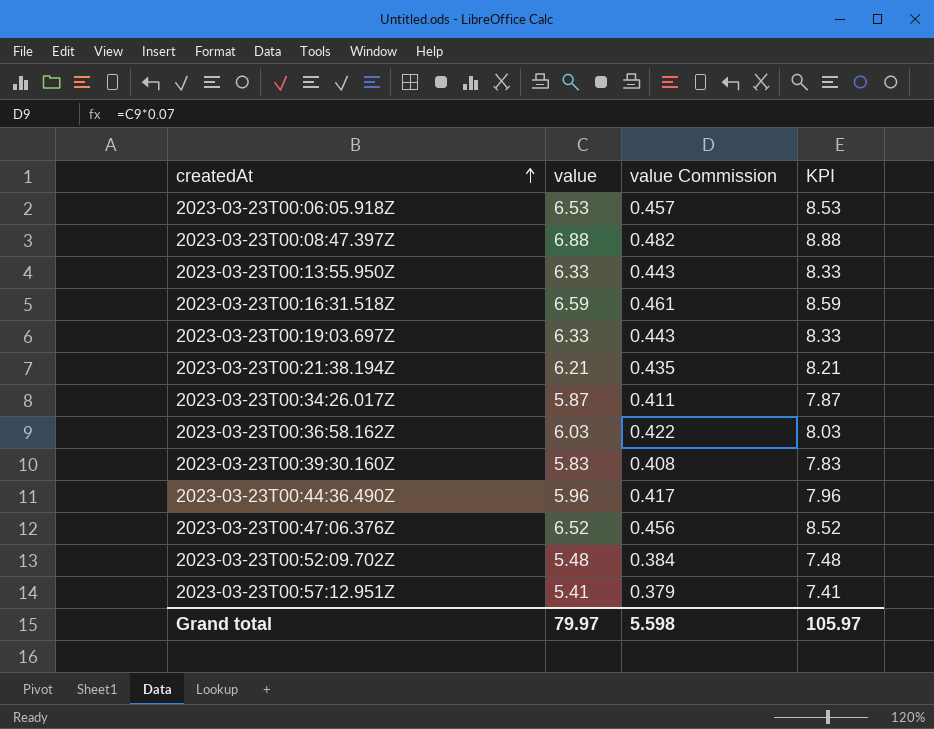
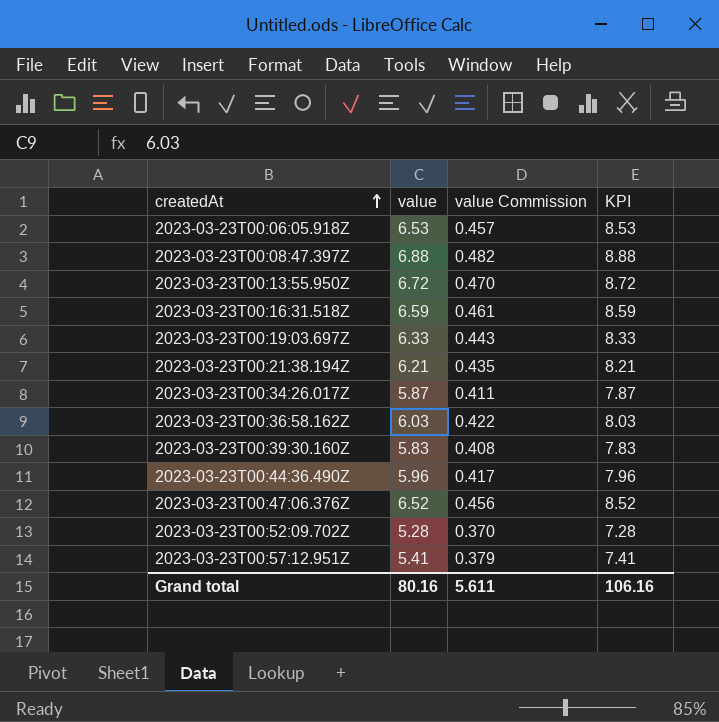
2023-03-23T00:13:55.950Z | value: 6.33 -> 6.72
2023-03-23T00:13:55.950Z | value Commission: 0.443 -> 0.470
2023-03-23T00:13:55.950Z | KPI: 8.33 -> 8.72
2023-03-23T00:52:09.702Z | value: 5.48 -> 5.28
2023-03-23T00:52:09.702Z | value Commission: 0.384 -> 0.370
2023-03-23T00:52:09.702Z | KPI: 7.48 -> 7.28
Grand total | value: 79.97 -> 80.16
Grand total | value Commission: 5.598 -> 5.611
Grand total | KPI: 105.97 -> 106.16

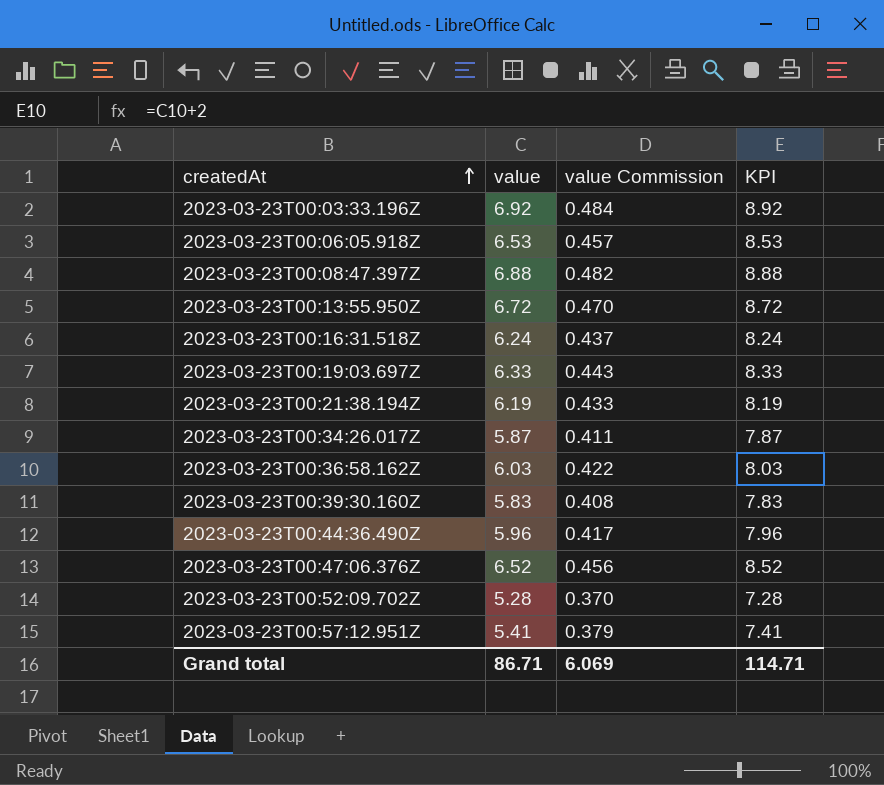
row 2023-03-23T00:03:33.196Z: none -> 6.92 | 0.484 | 8.92
2023-03-23T00:16:31.518Z | value: 6.59 -> 6.24
2023-03-23T00:16:31.518Z | value Commission: 0.461 -> 0.437
2023-03-23T00:16:31.518Z | KPI: 8.59 -> 8.24
2023-03-23T00:21:38.194Z | value: 6.21 -> 6.19
2023-03-23T00:21:38.194Z | value Commission: 0.435 -> 0.433
2023-03-23T00:21:38.194Z | KPI: 8.21 -> 8.19
Grand total | value: 80.16 -> 86.71
Grand total | value Commission: 5.611 -> 6.069
Grand total | KPI: 106.16 -> 114.71

